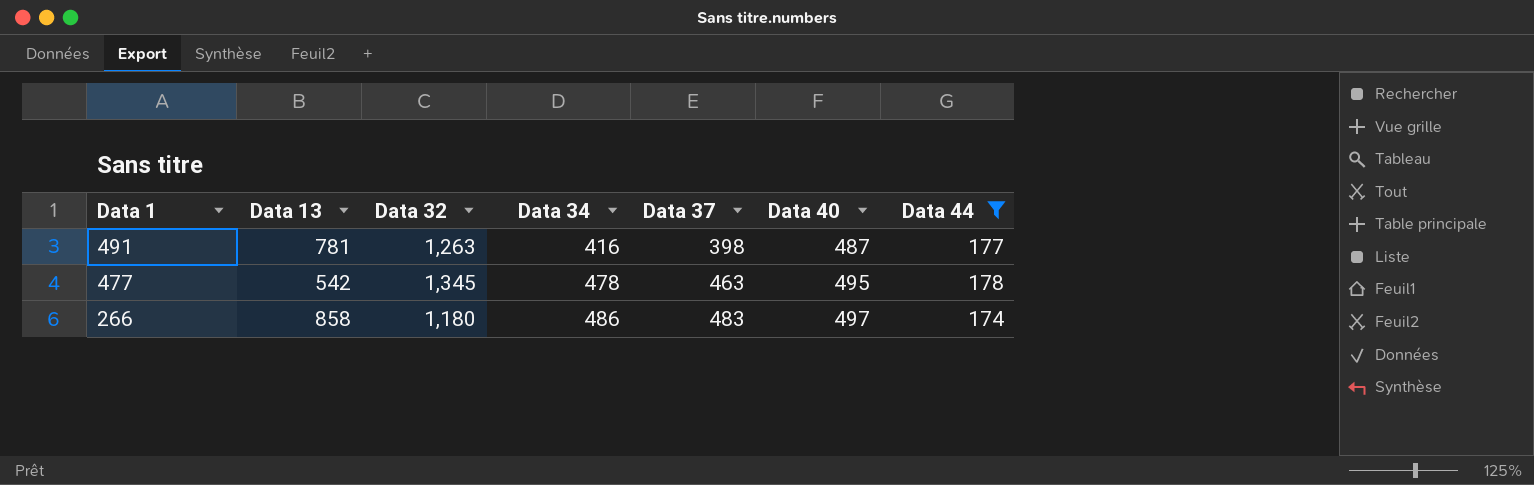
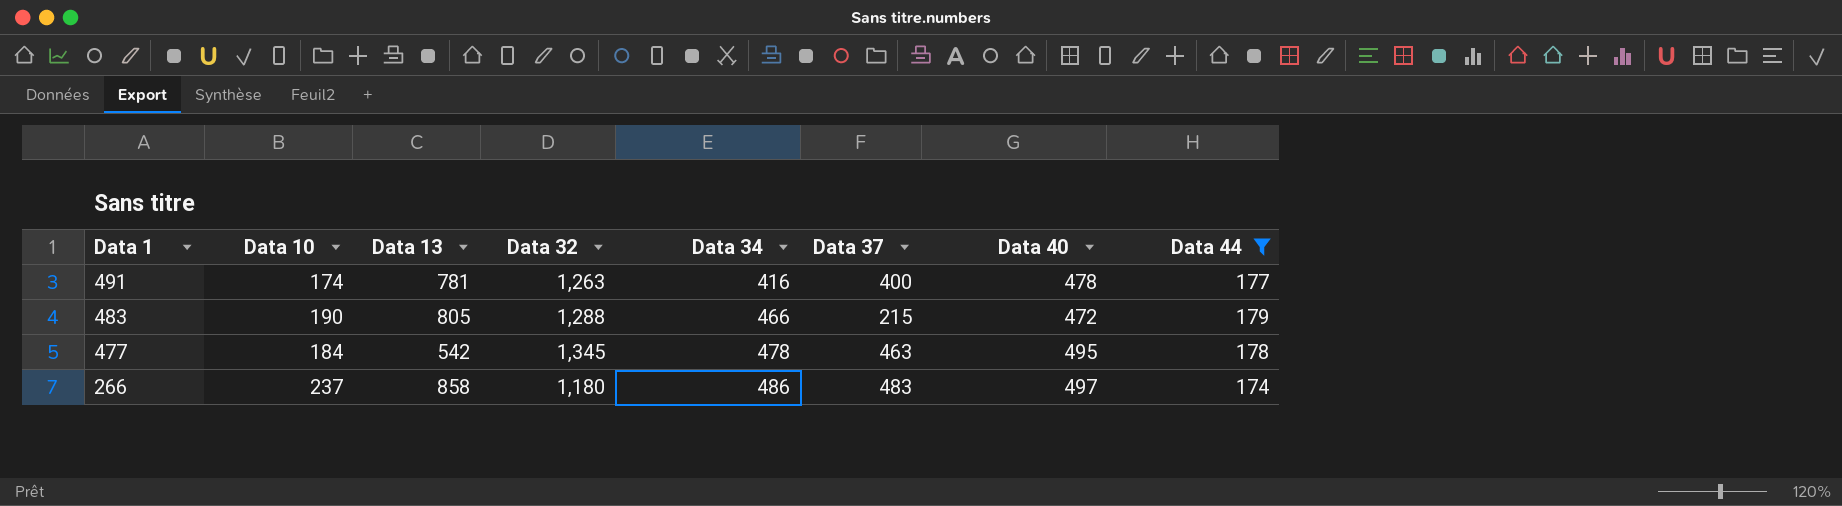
column Data 10 | position: none -> 2
491 | Data 37: 398 -> 400
491 | Data 40: 487 -> 478
row 483: none -> 190 | 805 | 1,288 | 466 | 215 | 472 | 179

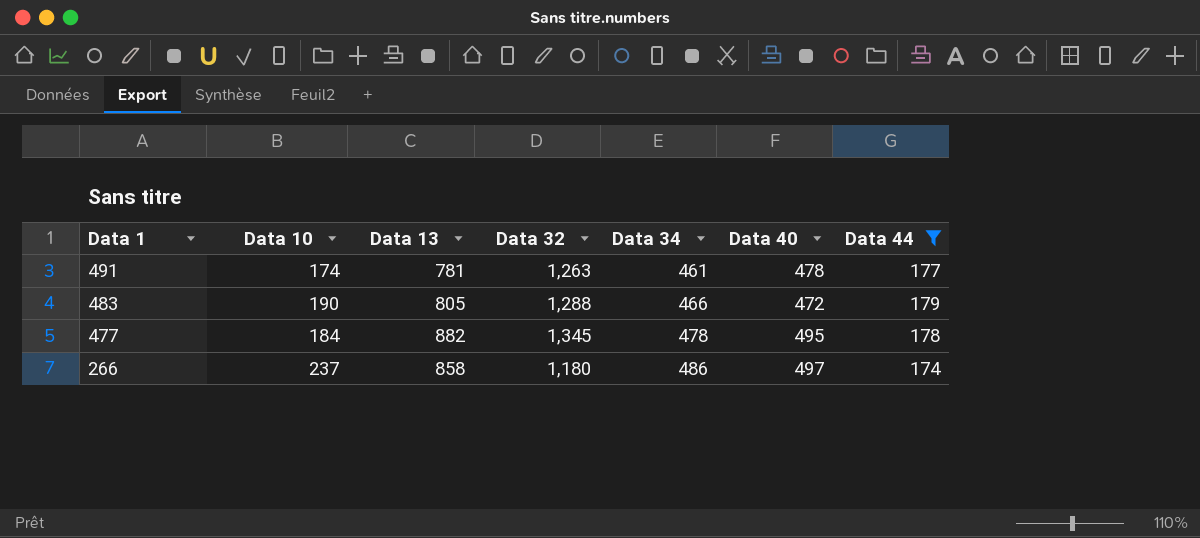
column Data 37 | position: 6 -> none
491 | Data 34: 416 -> 461
477 | Data 13: 542 -> 882

